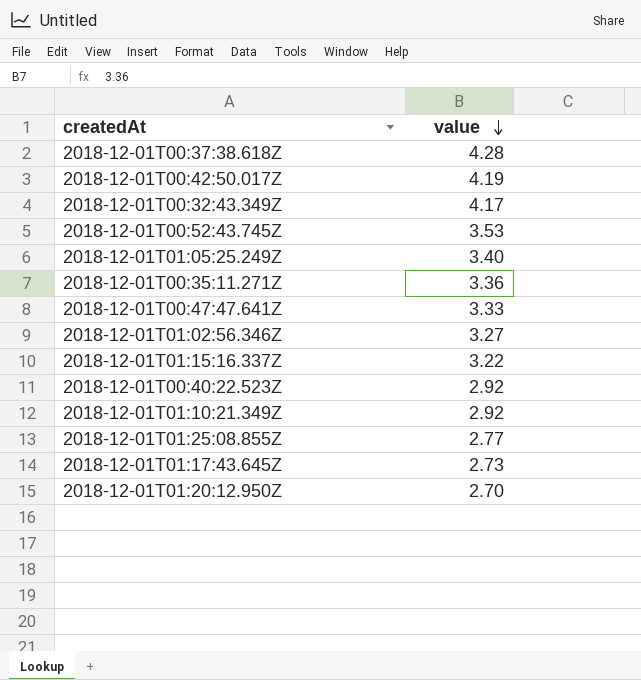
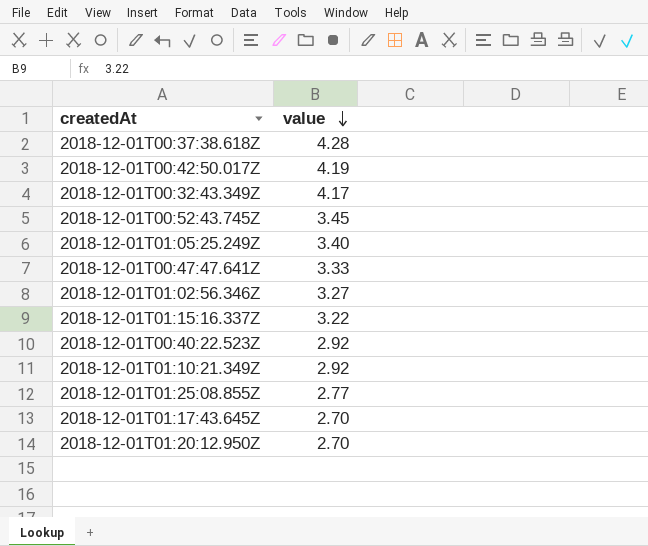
row 2018-12-01T00:35:11.271Z: 3.36 -> none
2018-12-01T00:52:43.745Z | value: 3.53 -> 3.45
2018-12-01T01:17:43.645Z | value: 2.73 -> 2.70

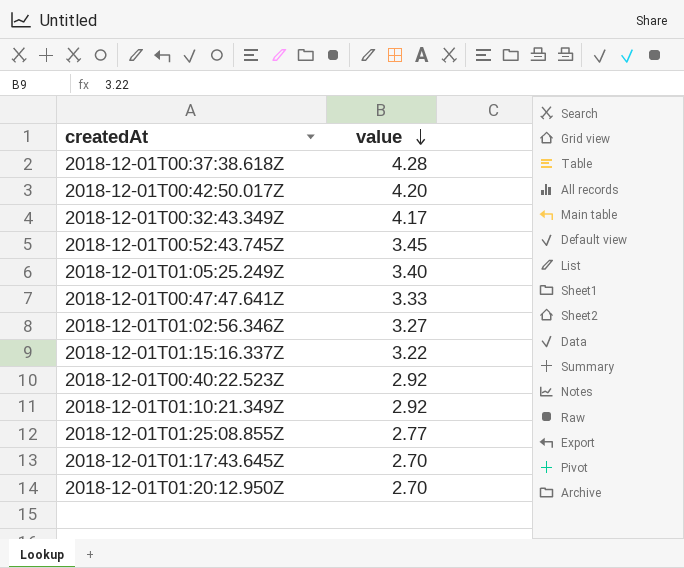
2018-12-01T00:42:50.017Z | value: 4.19 -> 4.20

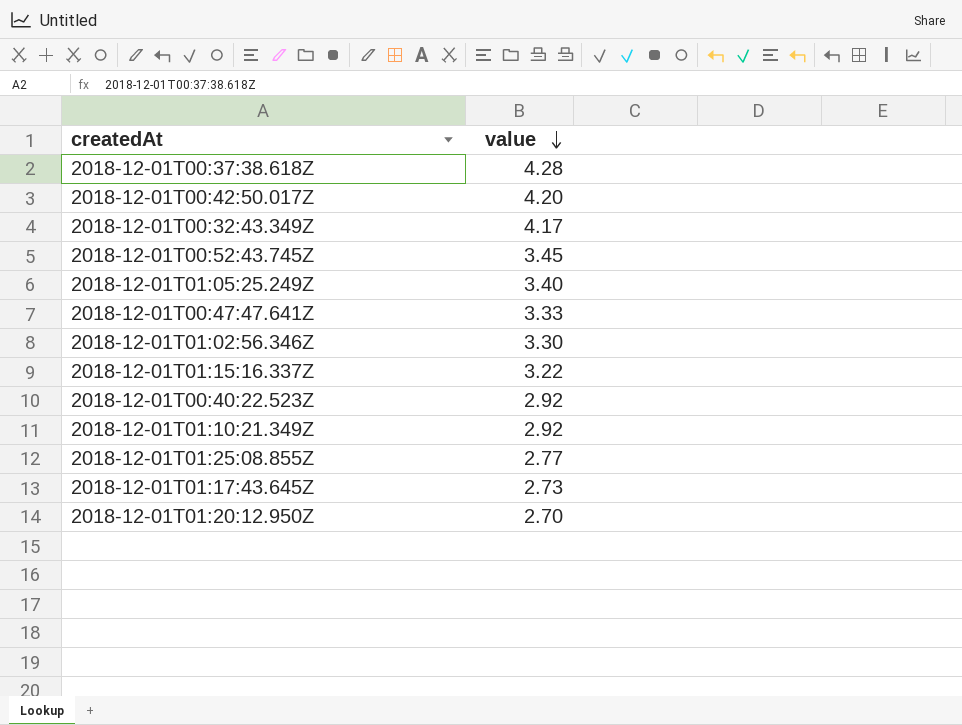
2018-12-01T01:02:56.346Z | value: 3.27 -> 3.30
2018-12-01T01:17:43.645Z | value: 2.70 -> 2.73

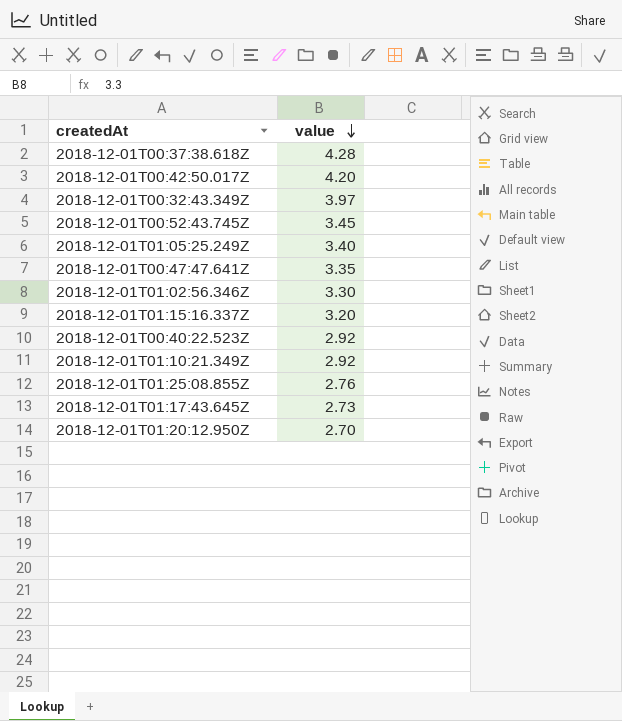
2018-12-01T00:32:43.349Z | value: 4.17 -> 3.97
2018-12-01T00:47:47.641Z | value: 3.33 -> 3.35
2018-12-01T01:15:16.337Z | value: 3.22 -> 3.20
2018-12-01T01:25:08.855Z | value: 2.77 -> 2.76

